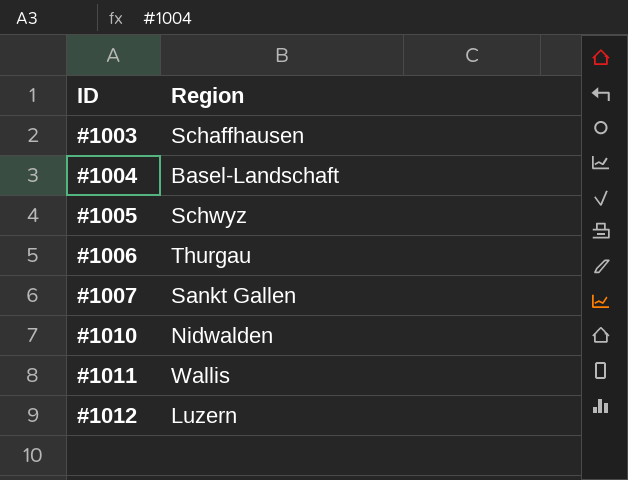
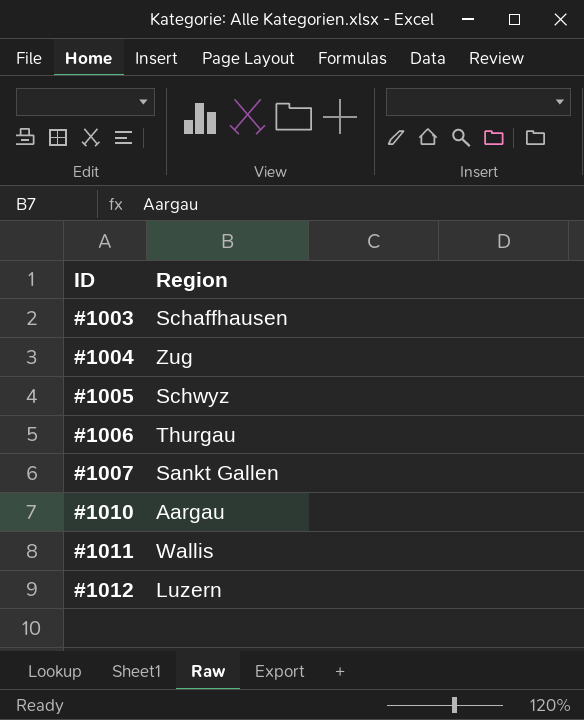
#1004 | Region: Basel-Landschaft -> Zug
#1010 | Region: Nidwalden -> Aargau

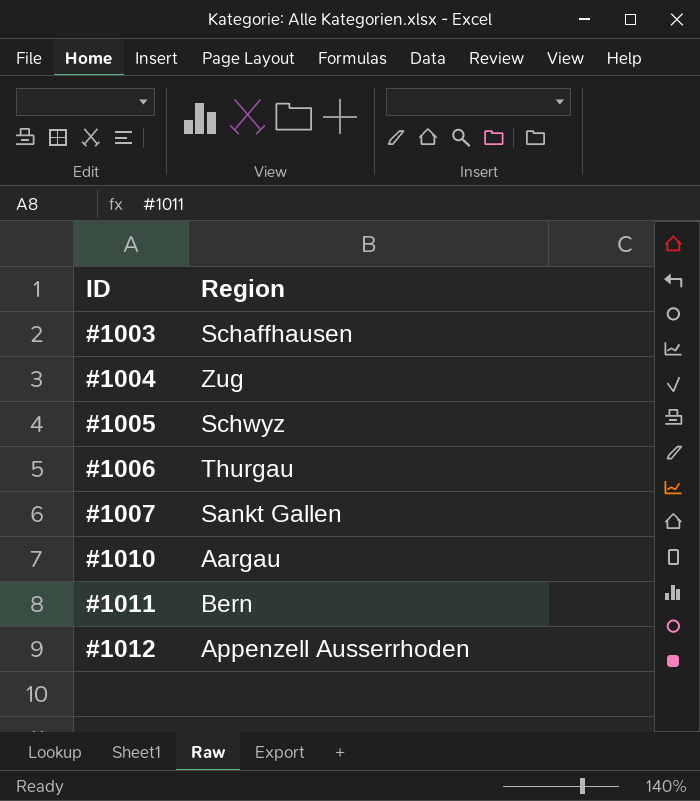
#1011 | Region: Wallis -> Bern
#1012 | Region: Luzern -> Appenzell Ausserrhoden

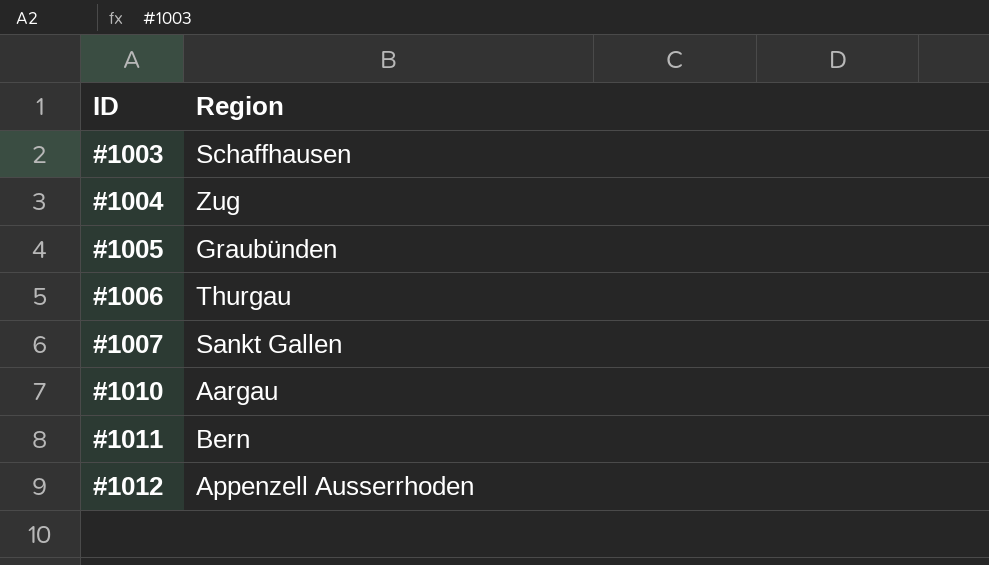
#1005 | Region: Schwyz -> Graubünden

